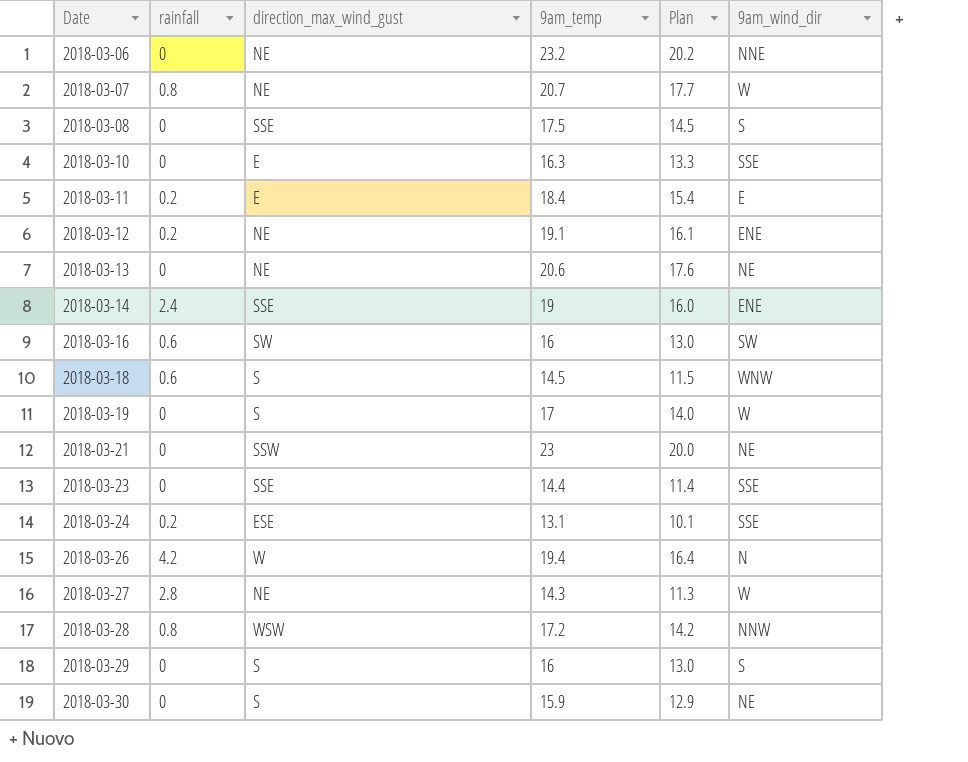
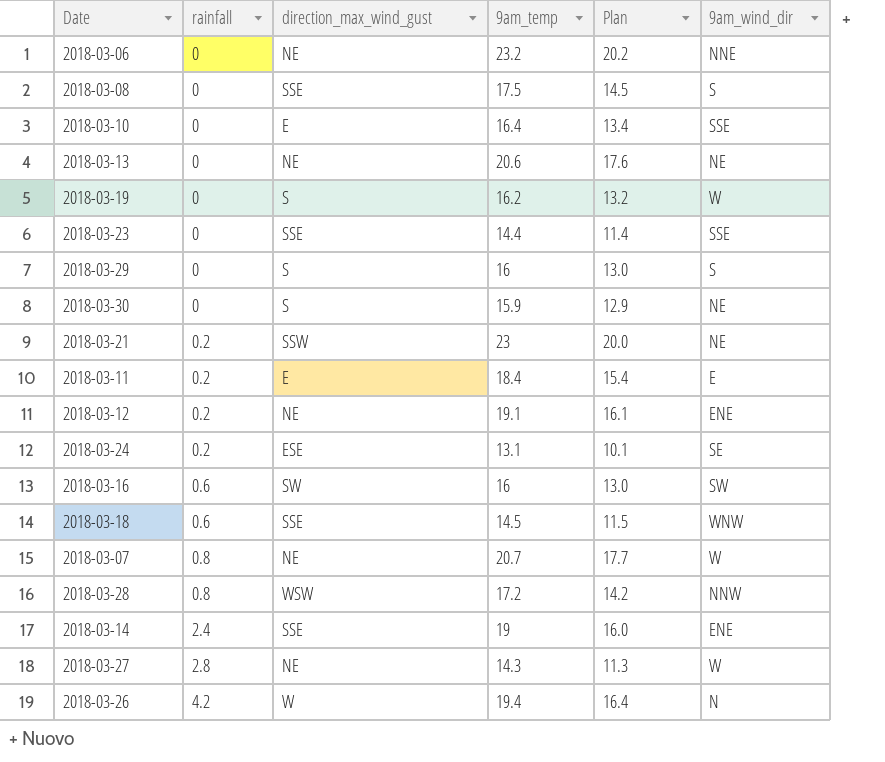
row order: Date ascending -> rainfall ascending
2018-03-10 | 9am_temp: 16.3 -> 16.4
2018-03-10 | Plan: 13.3 -> 13.4
2018-03-19 | 9am_temp: 17 -> 16.2
2018-03-19 | Plan: 14.0 -> 13.2
2018-03-21 | rainfall: 0 -> 0.2
2018-03-24 | 9am_wind_dir: SSE -> SE
2018-03-18 | direction_max_wind_gust: S -> SSE

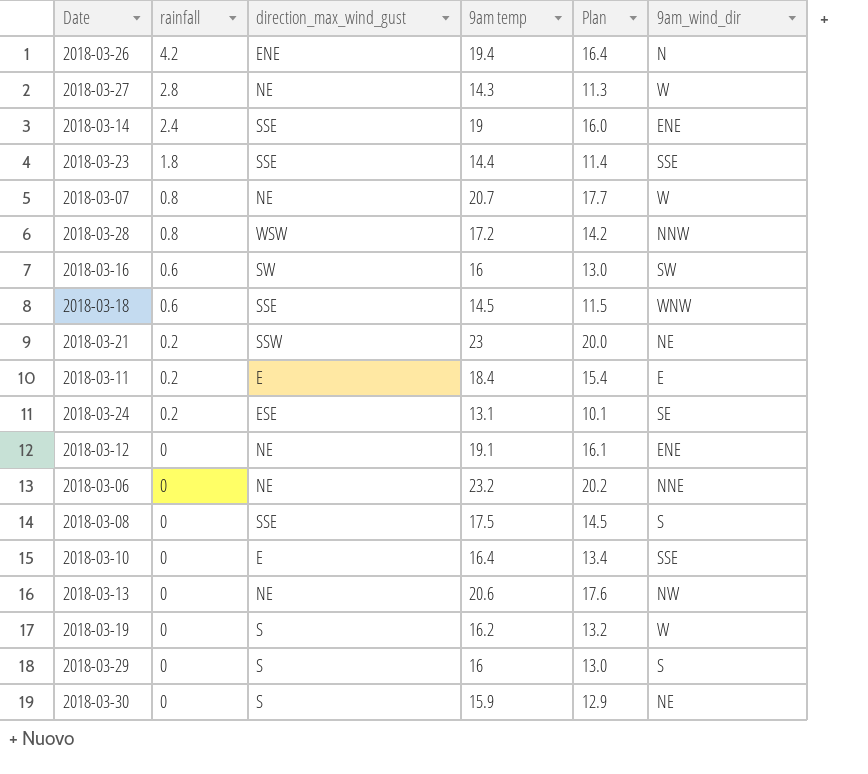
row order: rainfall ascending -> rainfall descending
column name: 9am_temp -> 9am temp
2018-03-26 | direction_max_wind_gust: W -> ENE
2018-03-23 | rainfall: 0 -> 1.8
2018-03-12 | rainfall: 0.2 -> 0
2018-03-13 | 9am_wind_dir: NE -> NW

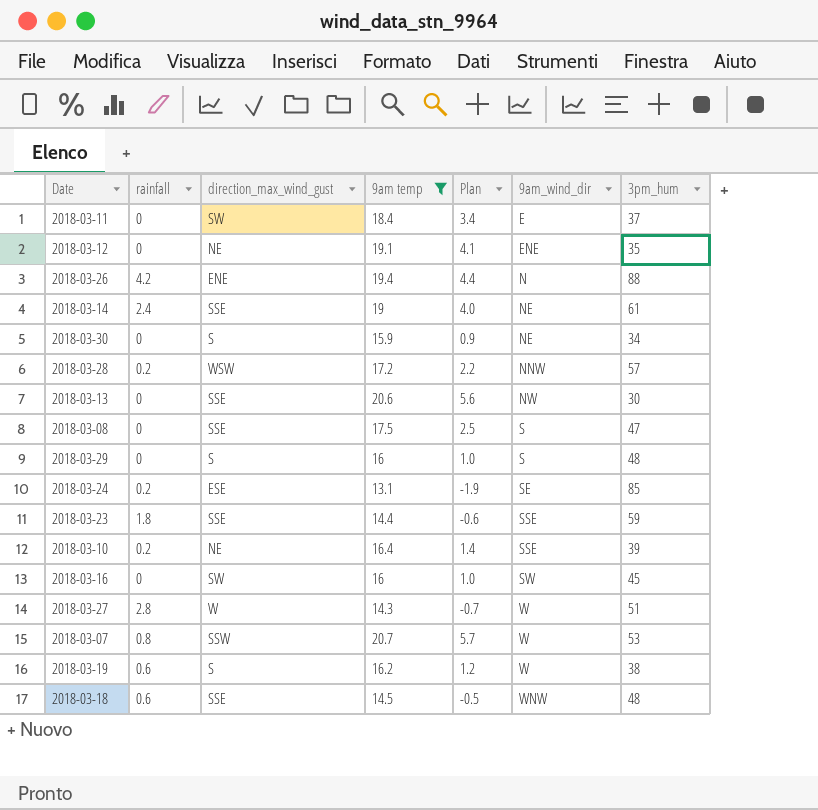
filter: none -> 9am temp <= 20.7
row order: rainfall descending -> 9am_wind_dir ascending
column Plan | formula: [9am temp] - 3 -> [9am temp] - 15
column 3pm_hum | position: none -> 7
2018-03-11 | rainfall: 0.2 -> 0
2018-03-11 | direction_max_wind_gust: E -> SW
2018-03-14 | 9am_wind_dir: ENE -> NE
2018-03-28 | rainfall: 0.8 -> 0.2
2018-03-13 | direction_max_wind_gust: NE -> SSE
2018-03-10 | rainfall: 0 -> 0.2
2018-03-10 | direction_max_wind_gust: E -> NE
2018-03-16 | rainfall: 0.6 -> 0
2018-03-27 | direction_max_wind_gust: NE -> W
2018-03-07 | direction_max_wind_gust: NE -> SSW
2018-03-19 | rainfall: 0 -> 0.6

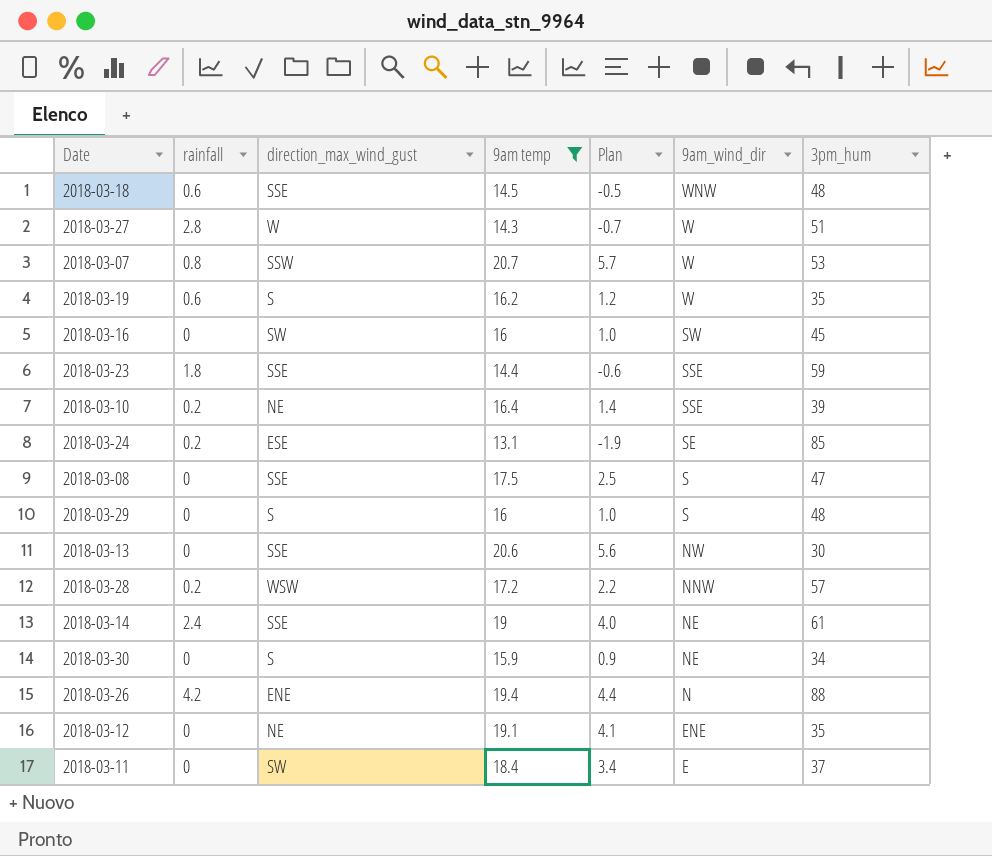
row order: 9am_wind_dir ascending -> 9am_wind_dir descending
2018-03-19 | 3pm_hum: 38 -> 35

